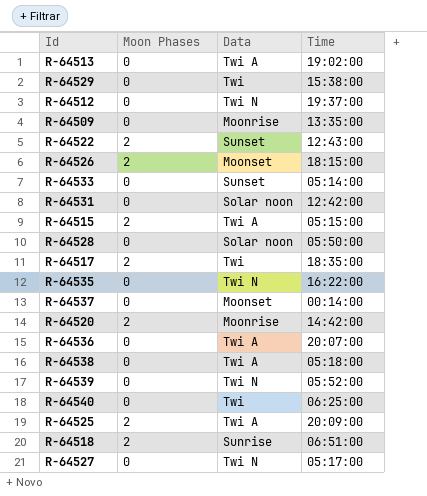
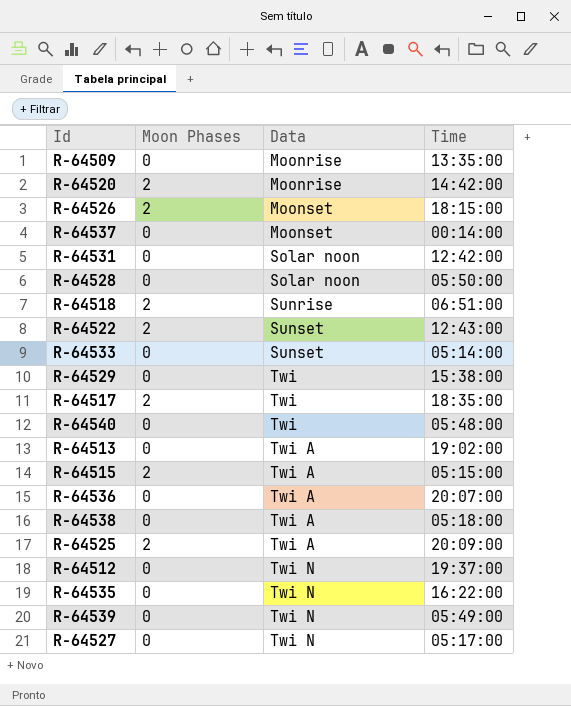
row order: none -> Data ascending
R-64540 | Time: 06:25:00 -> 05:48:00
R-64539 | Time: 05:52:00 -> 05:49:00

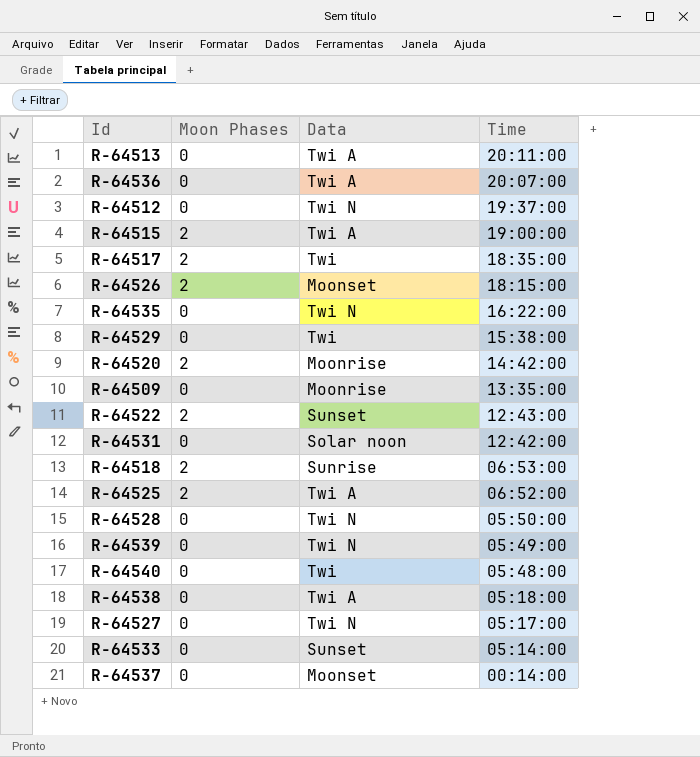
row order: Data ascending -> Time descending
R-64513 | Time: 19:02:00 -> 20:11:00
R-64515 | Time: 05:15:00 -> 19:00:00
R-64518 | Time: 06:51:00 -> 06:53:00
R-64525 | Time: 20:09:00 -> 06:52:00
R-64528 | Data: Solar noon -> Twi N

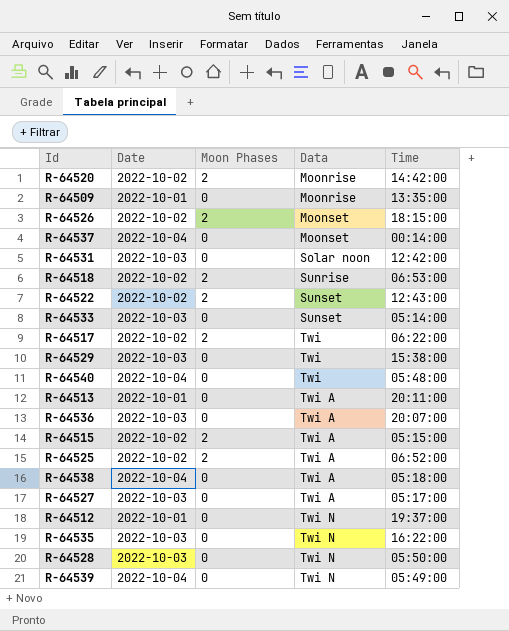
row order: Time descending -> Data ascending
column Date | position: none -> 2
R-64517 | Time: 18:35:00 -> 06:22:00
R-64515 | Time: 19:00:00 -> 05:15:00
R-64527 | Data: Twi N -> Twi A

